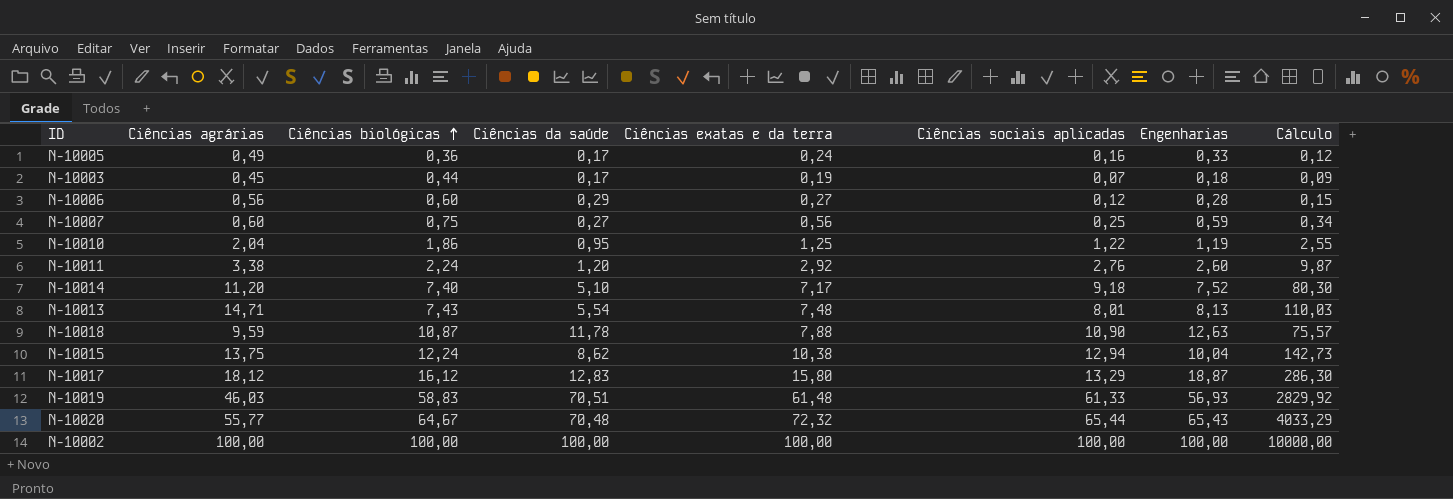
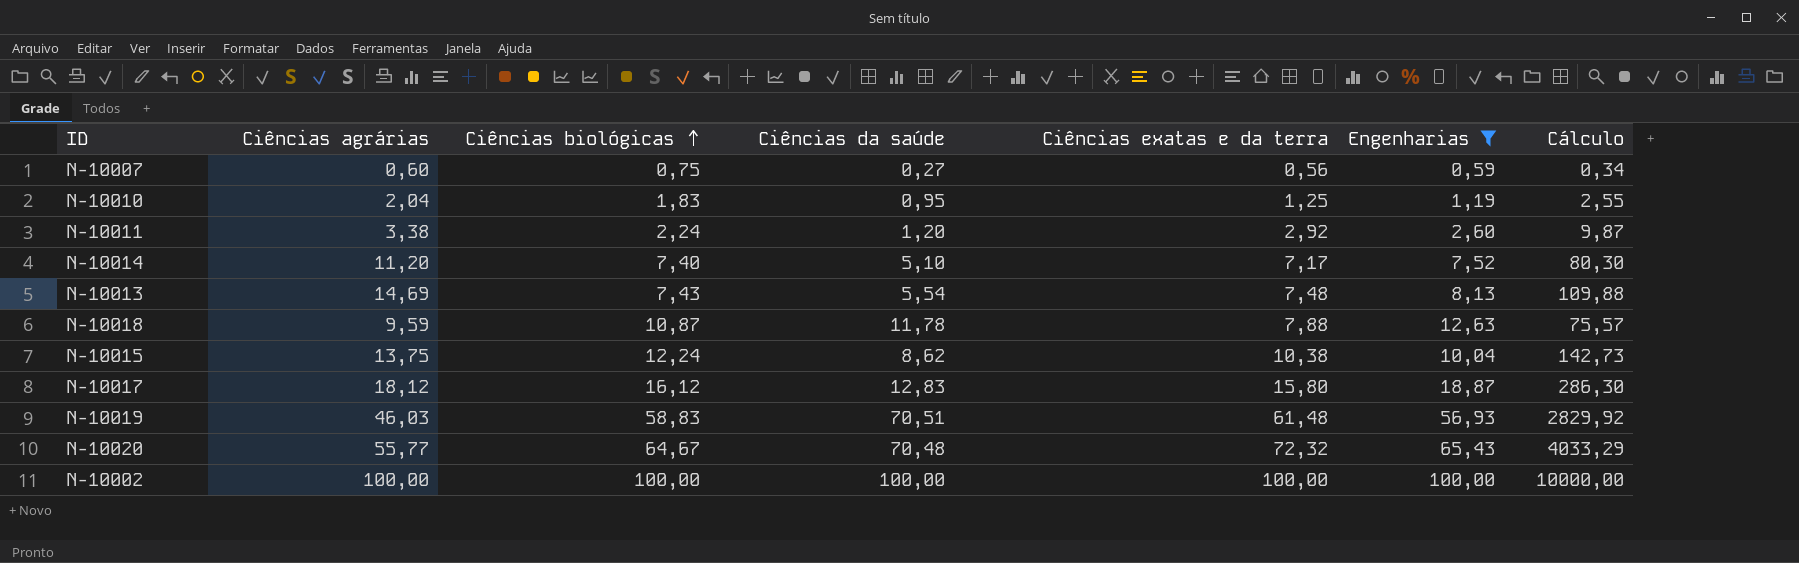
filter: none -> Engenharias >= 0,59
column Ciências sociais aplicadas | position: 6 -> none
N-10010 | Ciências biológicas: 1,86 -> 1,83
N-10013 | Ciências agrárias: 14,71 -> 14,69
N-10013 | Cálculo: 110,03 -> 109,88

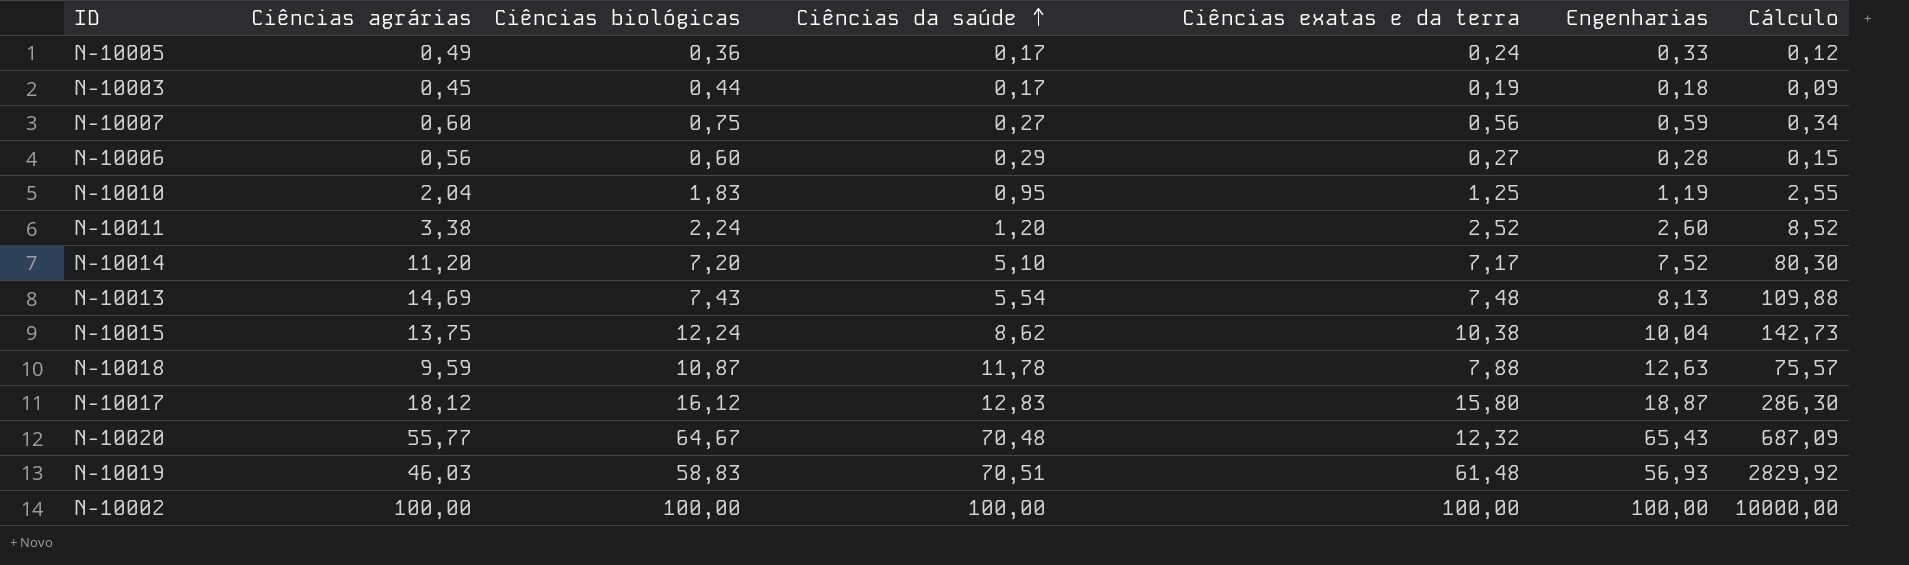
filter: Engenharias >= 0,59 -> none
row order: Ciências biológicas ascending -> Ciências da saúde ascending
N-10011 | Ciências exatas e da terra: 2,92 -> 2,52
N-10011 | Cálculo: 9,87 -> 8,52
N-10014 | Ciências biológicas: 7,40 -> 7,20
N-10020 | Ciências exatas e da terra: 72,32 -> 12,32
N-10020 | Cálculo: 4033,29 -> 687,09

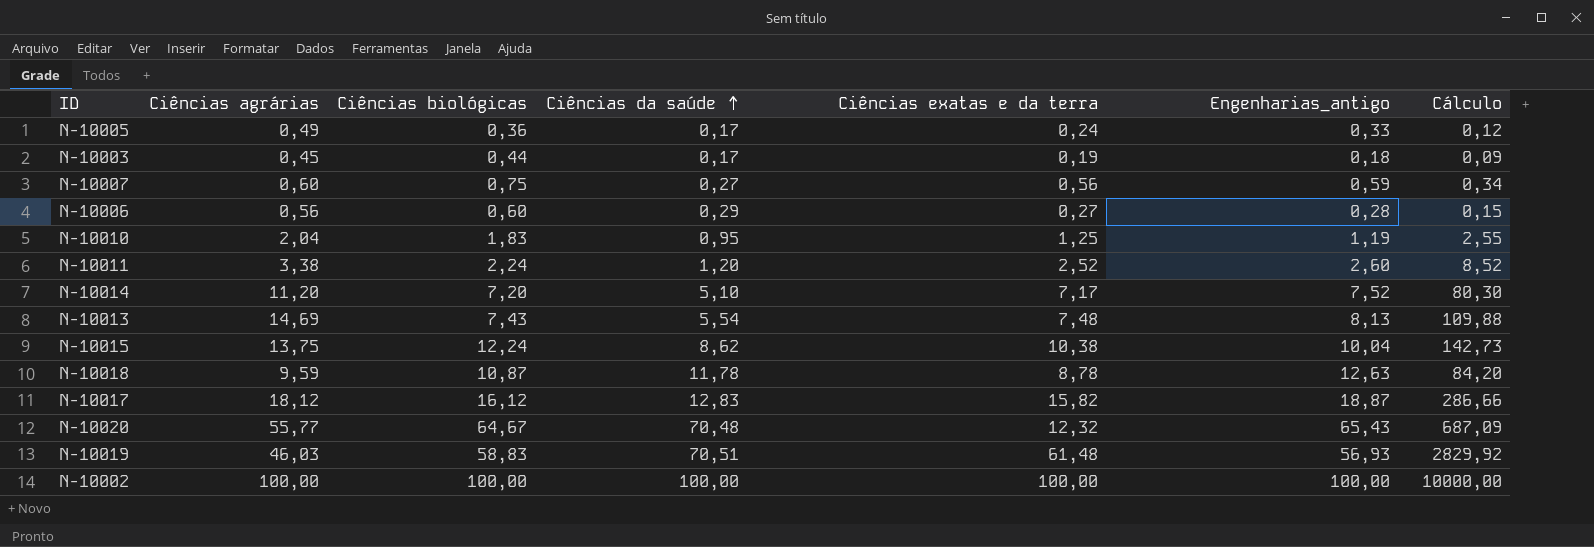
column name: Engenharias -> Engenharias_antigo
N-10018 | Ciências exatas e da terra: 7,88 -> 8,78
N-10018 | Cálculo: 75,57 -> 84,20
N-10017 | Ciências exatas e da terra: 15,80 -> 15,82
N-10017 | Cálculo: 286,30 -> 286,66

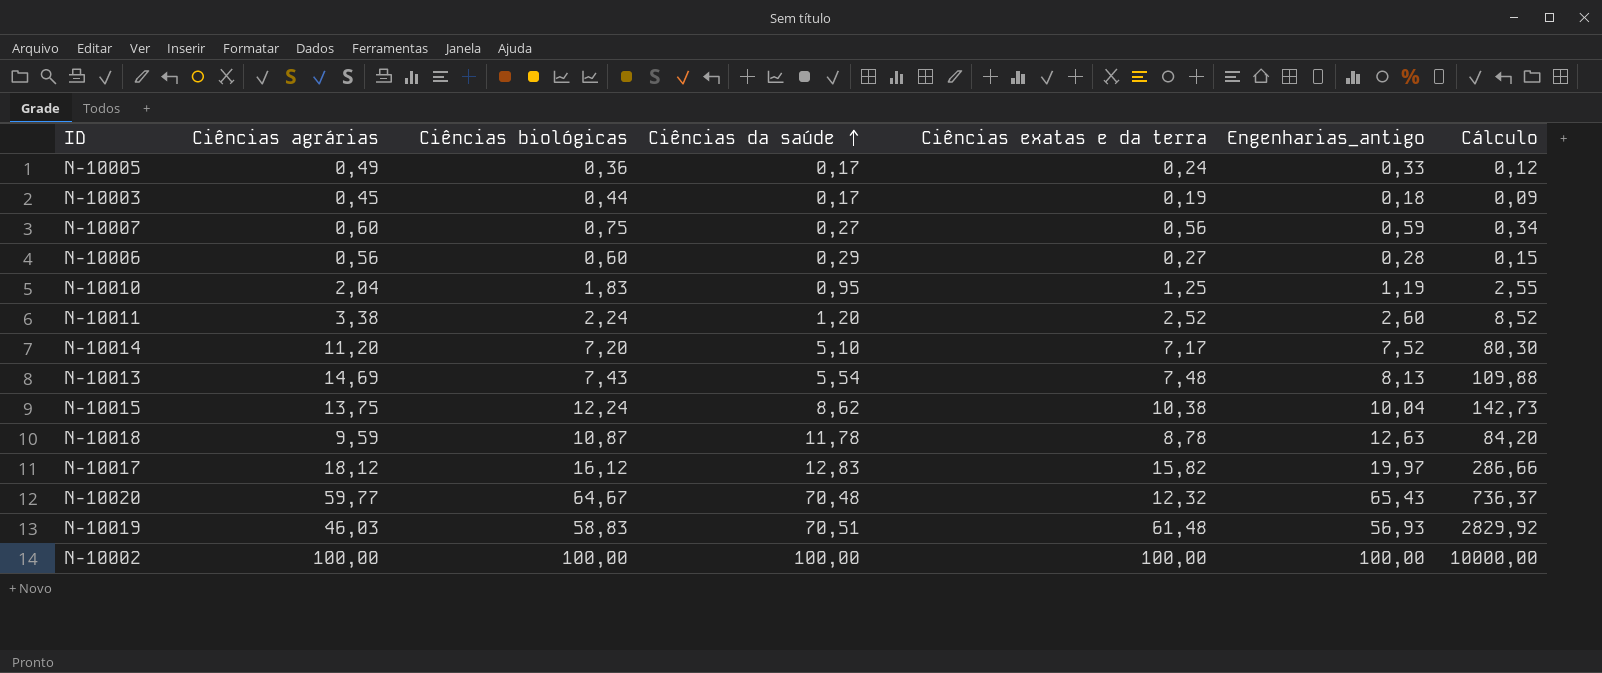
N-10017 | Engenharias_antigo: 18,87 -> 19,97
N-10020 | Ciências agrárias: 55,77 -> 59,77
N-10020 | Cálculo: 687,09 -> 736,37

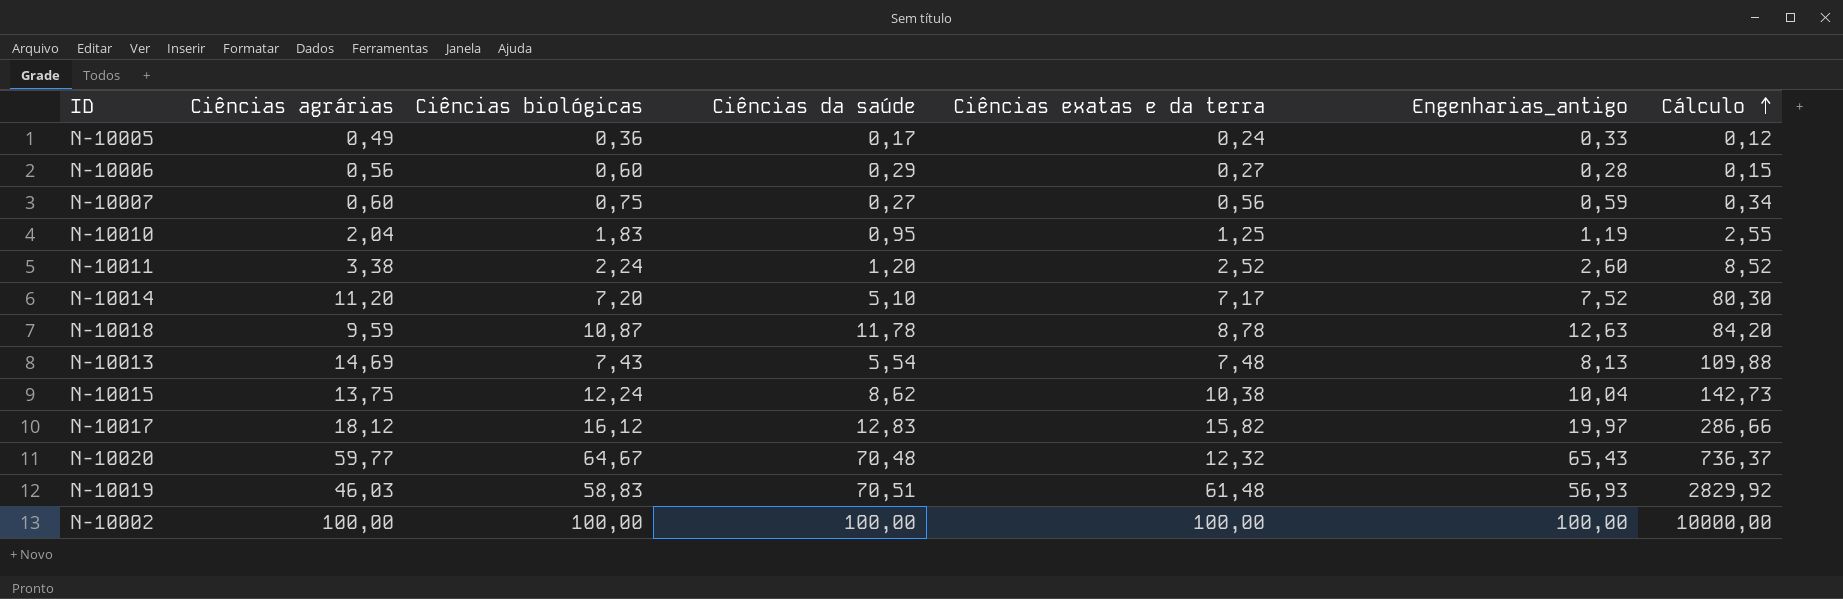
row order: Ciências da saúde ascending -> Cálculo ascending
row N-10003: 0,45 | 0,44 | 0,17 | 0,19 | 0,18 | 0,09 -> none

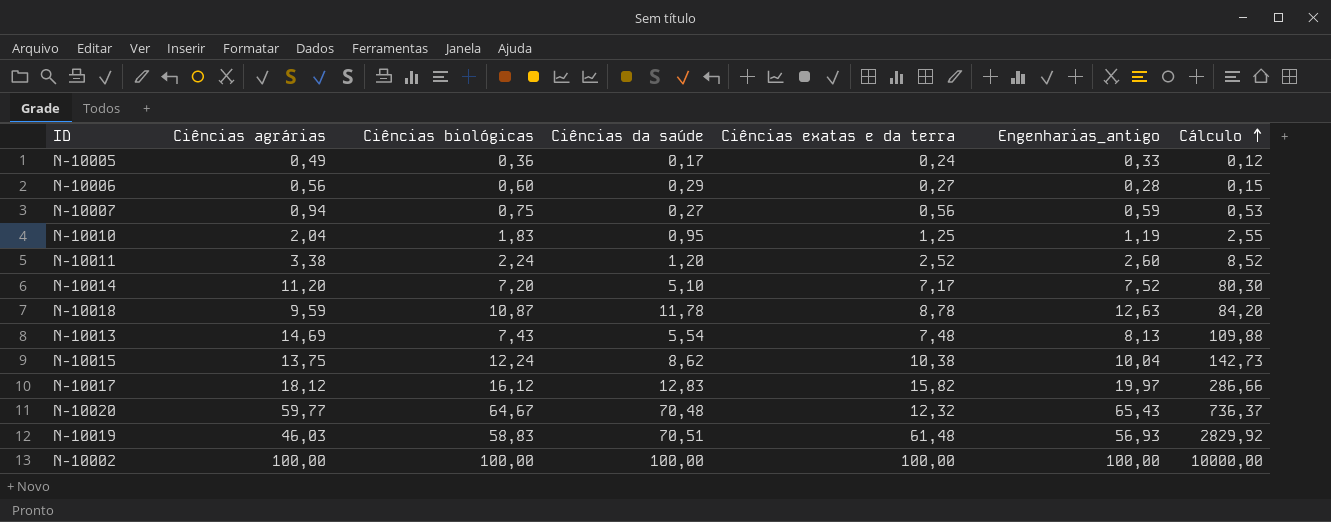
N-10007 | Ciências agrárias: 0,60 -> 0,94
N-10007 | Cálculo: 0,34 -> 0,53

